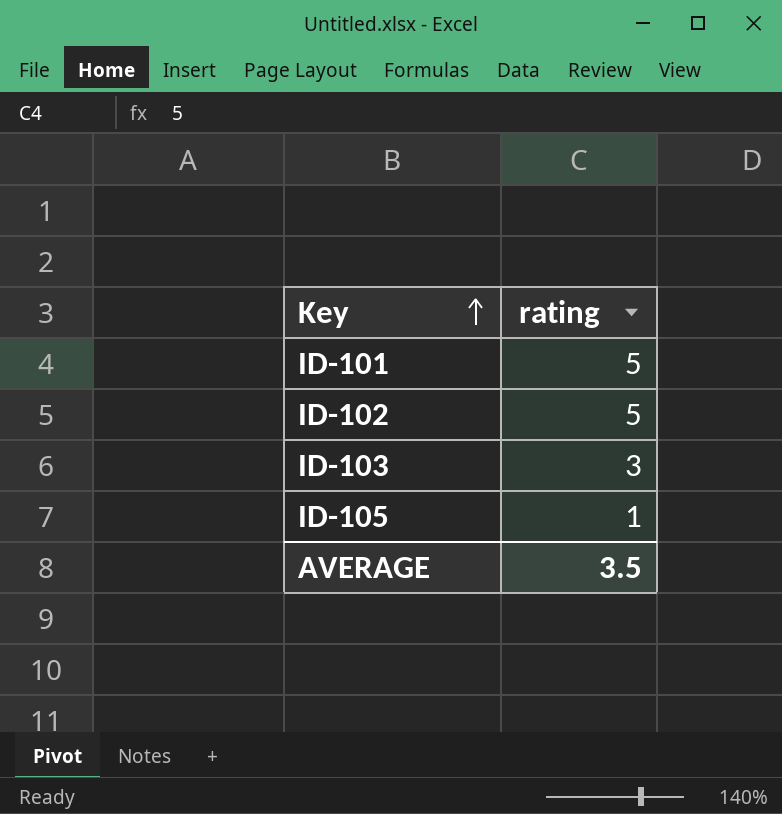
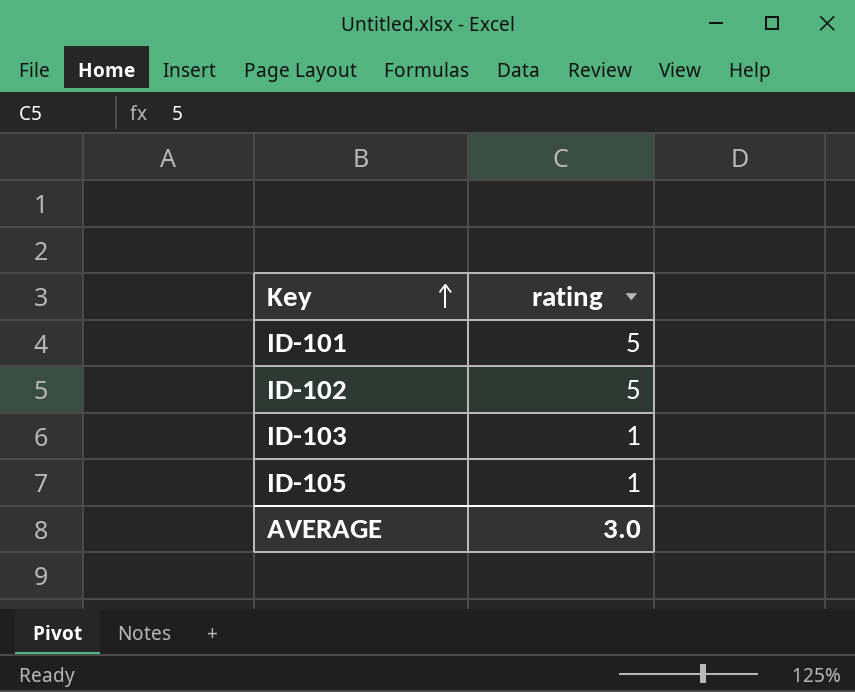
ID-103 | rating: 3 -> 1
AVERAGE | rating: 3.5 -> 3.0

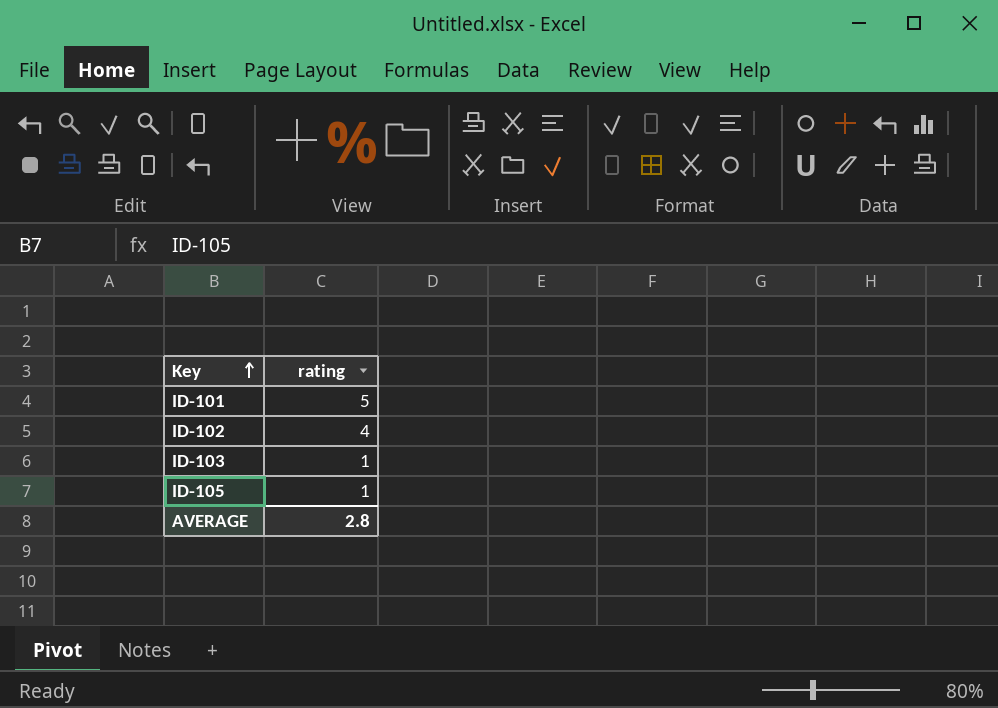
ID-102 | rating: 5 -> 4
AVERAGE | rating: 3.0 -> 2.8

